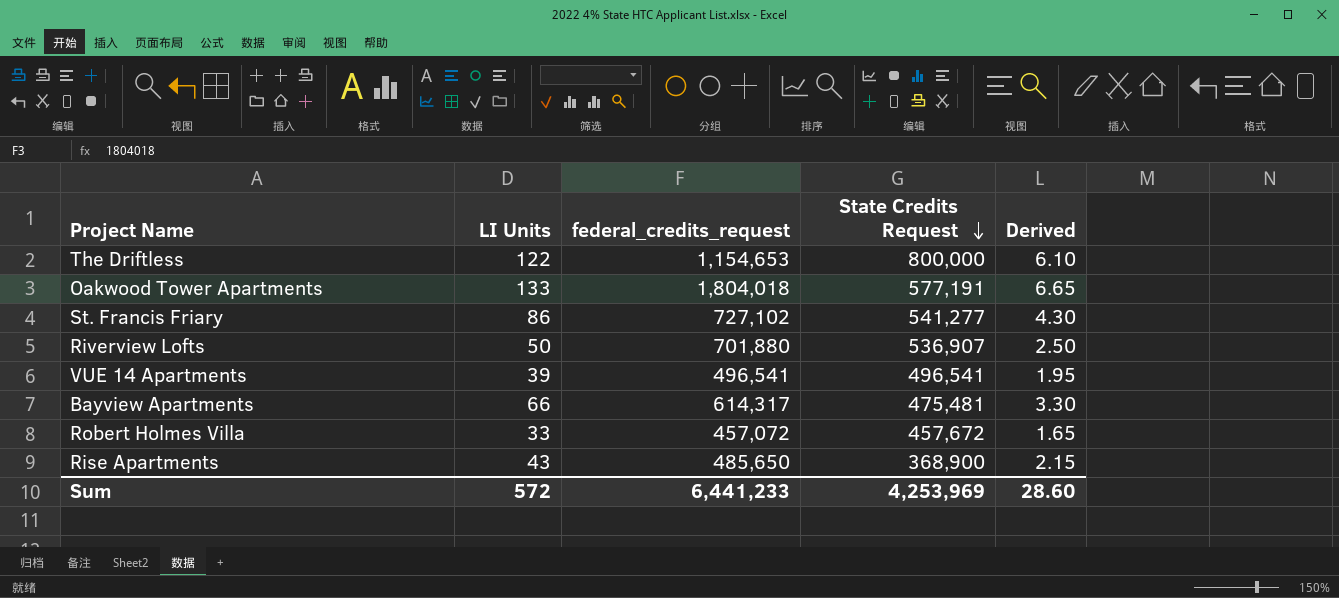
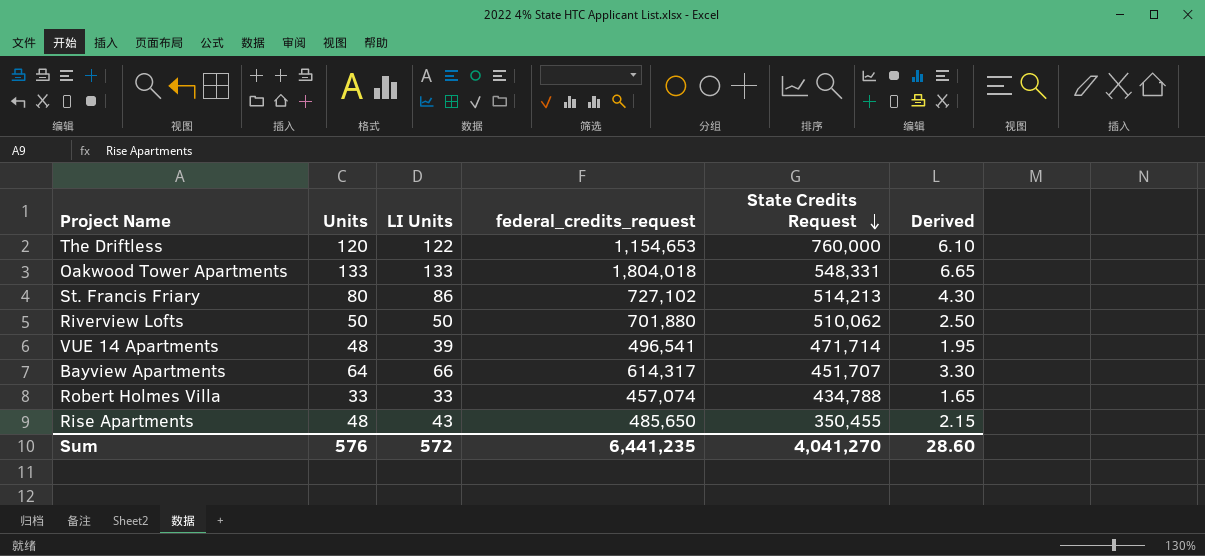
column Units | position: none -> 2
The Driftless | State Credits Request: 800,000 -> 760,000
Oakwood Tower Apartments | State Credits Request: 577,191 -> 548,331
St. Francis Friary | State Credits Request: 541,277 -> 514,213
Riverview Lofts | State Credits Request: 536,907 -> 510,062
VUE 14 Apartments | State Credits Request: 496,541 -> 471,714
Bayview Apartments | State Credits Request: 475,481 -> 451,707
Robert Holmes Villa | federal_credits_request: 457,072 -> 457,074
Robert Holmes Villa | State Credits Request: 457,672 -> 434,788
Rise Apartments | State Credits Request: 368,900 -> 350,455
Sum | federal_credits_request: 6,441,233 -> 6,441,235
Sum | State Credits Request: 4,253,969 -> 4,041,270

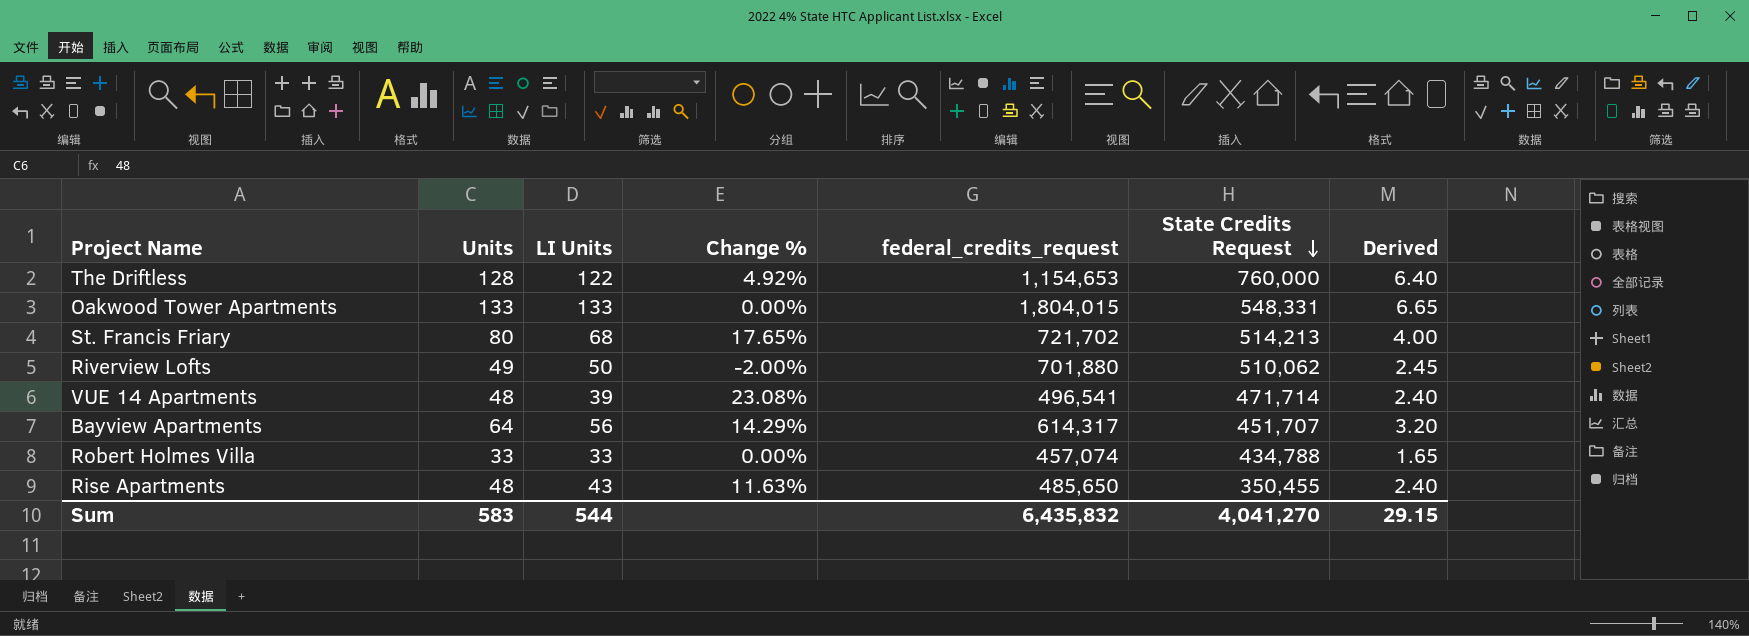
column Change % | formula: none -> ([Units] - [LI Units]) / [LI Units]
column Derived | formula: [LI Units] * 0.05 -> [Units] * 0.05
The Driftless | Units: 120 -> 128
Oakwood Tower Apartments | federal_credits_request: 1,804,018 -> 1,804,015
St. Francis Friary | LI Units: 86 -> 68
St. Francis Friary | federal_credits_request: 727,102 -> 721,702
Riverview Lofts | Units: 50 -> 49
Bayview Apartments | LI Units: 66 -> 56
Sum | Units: 576 -> 583
Sum | LI Units: 572 -> 544
Sum | federal_credits_request: 6,441,235 -> 6,435,832
Sum | Derived: 28.60 -> 29.15

